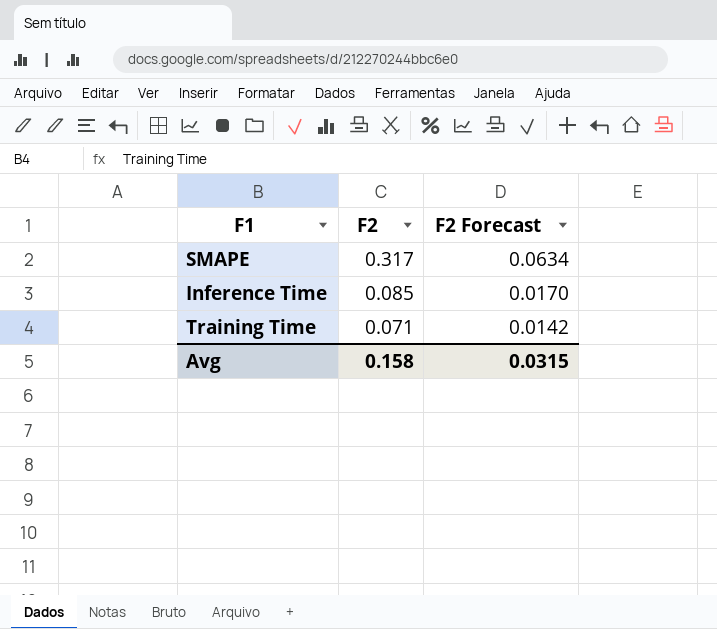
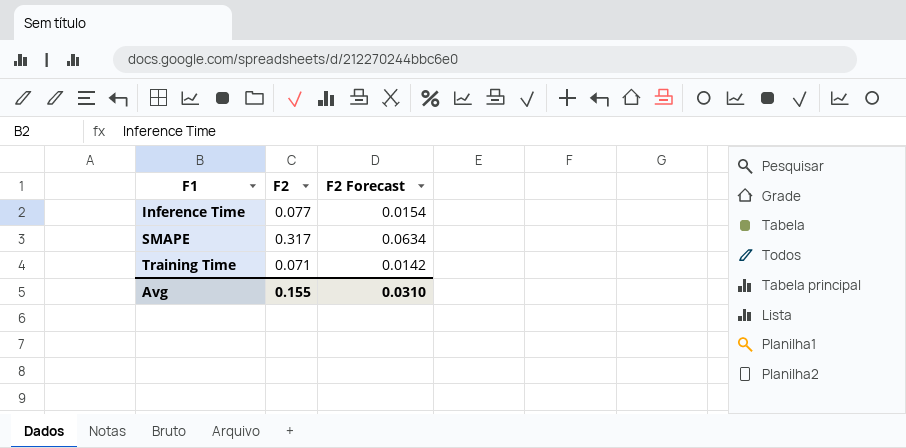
row order: F2 descending -> F1 ascending
Inference Time | F2: 0.085 -> 0.077
Inference Time | F2 Forecast: 0.0170 -> 0.0154
Avg | F2: 0.158 -> 0.155
Avg | F2 Forecast: 0.0315 -> 0.0310

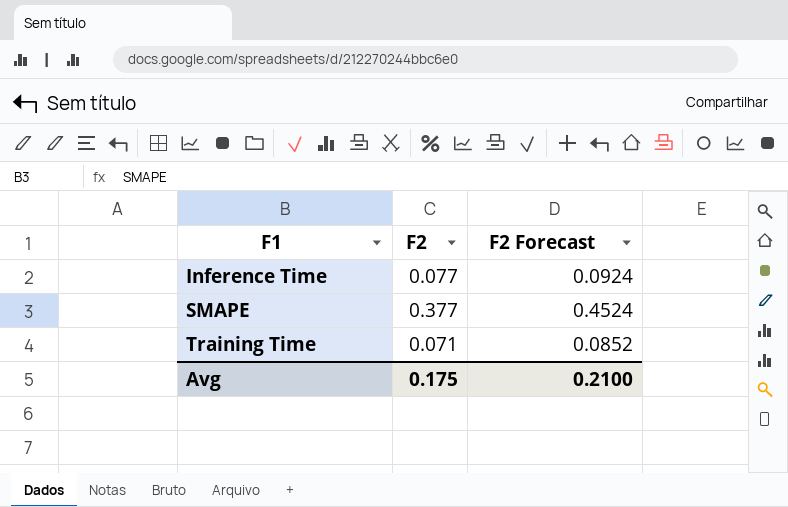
column F2 Forecast | formula: [F2] * 0.2 -> [F2] * 1.2
SMAPE | F2: 0.317 -> 0.377
Avg | F2: 0.155 -> 0.175
Avg | F2 Forecast: 0.0310 -> 0.2100

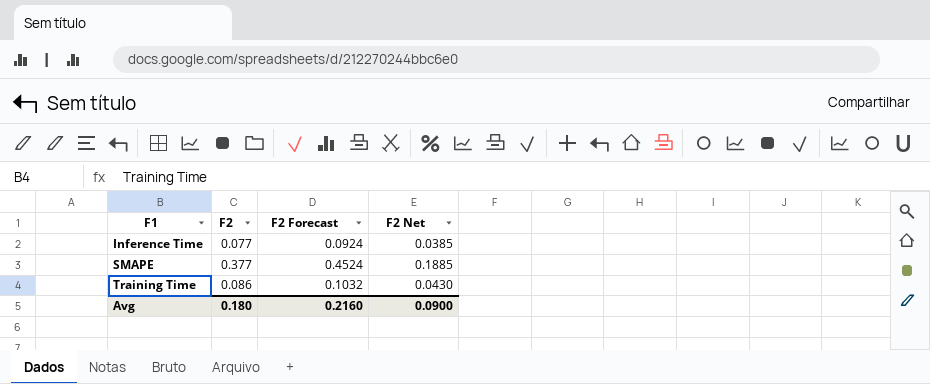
column F2 Net | formula: none -> [F2] * 0.5
Training Time | F2: 0.071 -> 0.086
Training Time | F2 Forecast: 0.0852 -> 0.1032
Avg | F2: 0.175 -> 0.180
Avg | F2 Forecast: 0.2100 -> 0.2160

